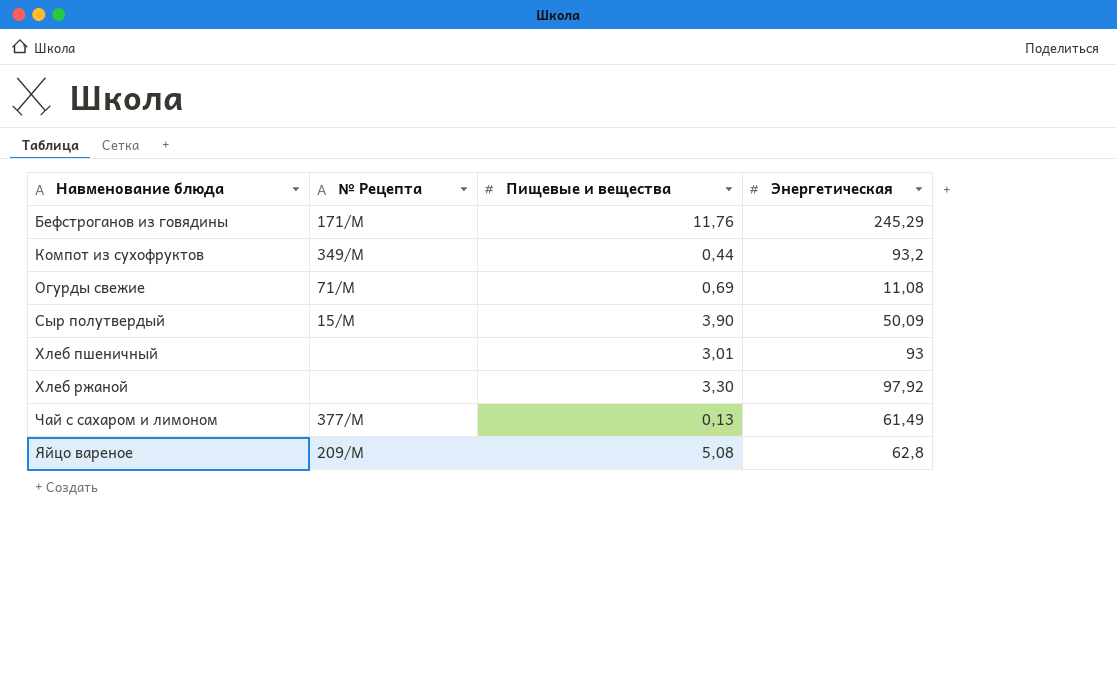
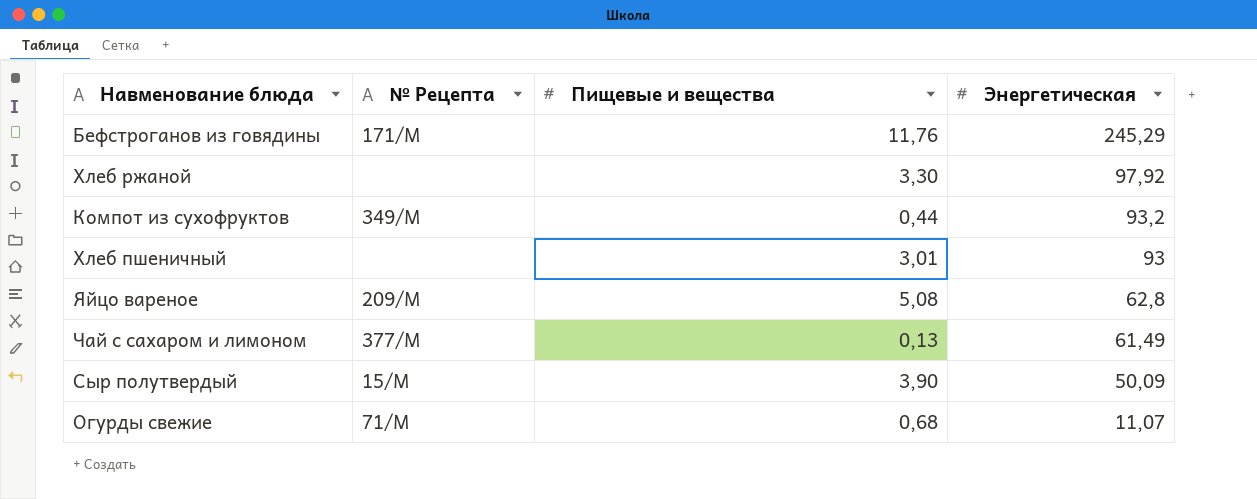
row order: Навменование блюда ascending -> Энергетическая descending
Огурды свежие | Пищевые и вещества: 0,69 -> 0,68
Огурды свежие | Энергетическая: 11,08 -> 11,07

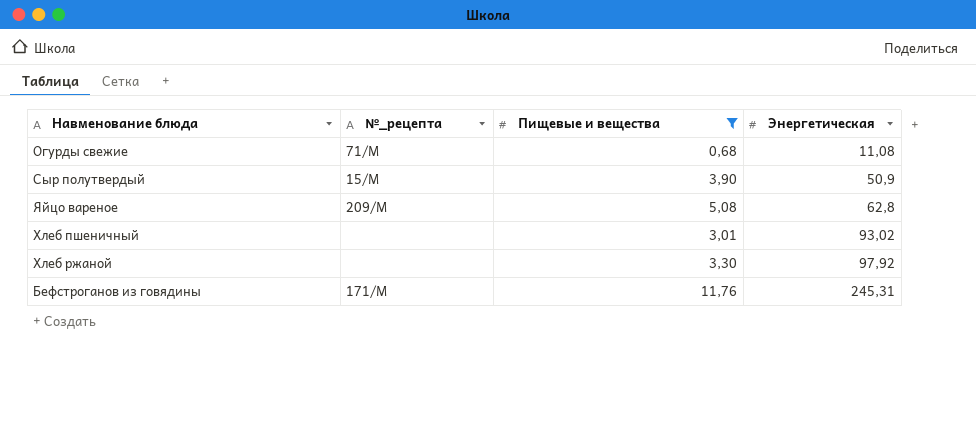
filter: none -> Пищевые и вещества >= 0,68
row order: Энергетическая descending -> Энергетическая ascending
column name: № Рецепта -> №_рецепта
Огурды свежие | Энергетическая: 11,07 -> 11,08
Сыр полутвердый | Энергетическая: 50,09 -> 50,9
Хлеб пшеничный | Энергетическая: 93 -> 93,02
Бефстроганов из говядины | Энергетическая: 245,29 -> 245,31

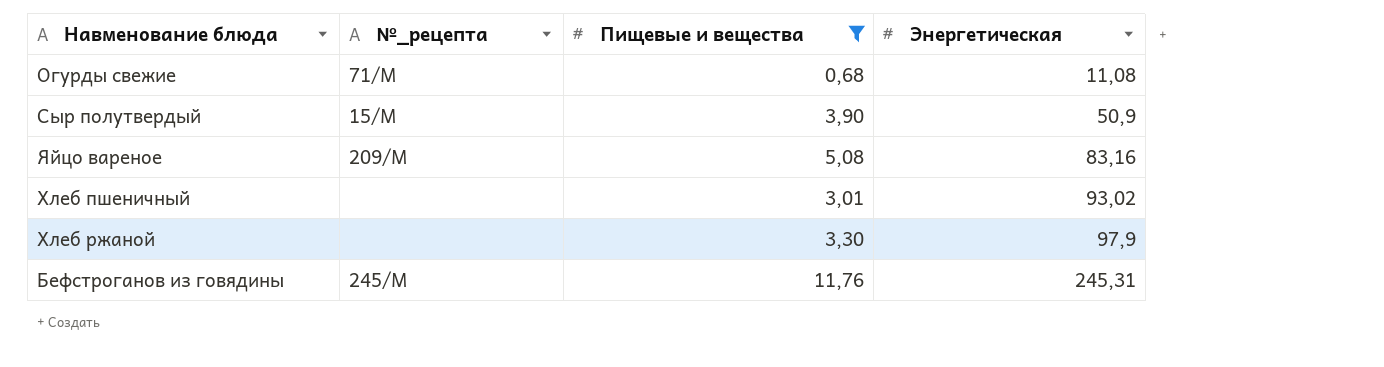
Яйцо вареное | Энергетическая: 62,8 -> 83,16
Хлеб ржаной | Энергетическая: 97,92 -> 97,9
Бефстроганов из говядины | №_рецепта: 171/M -> 245/M

